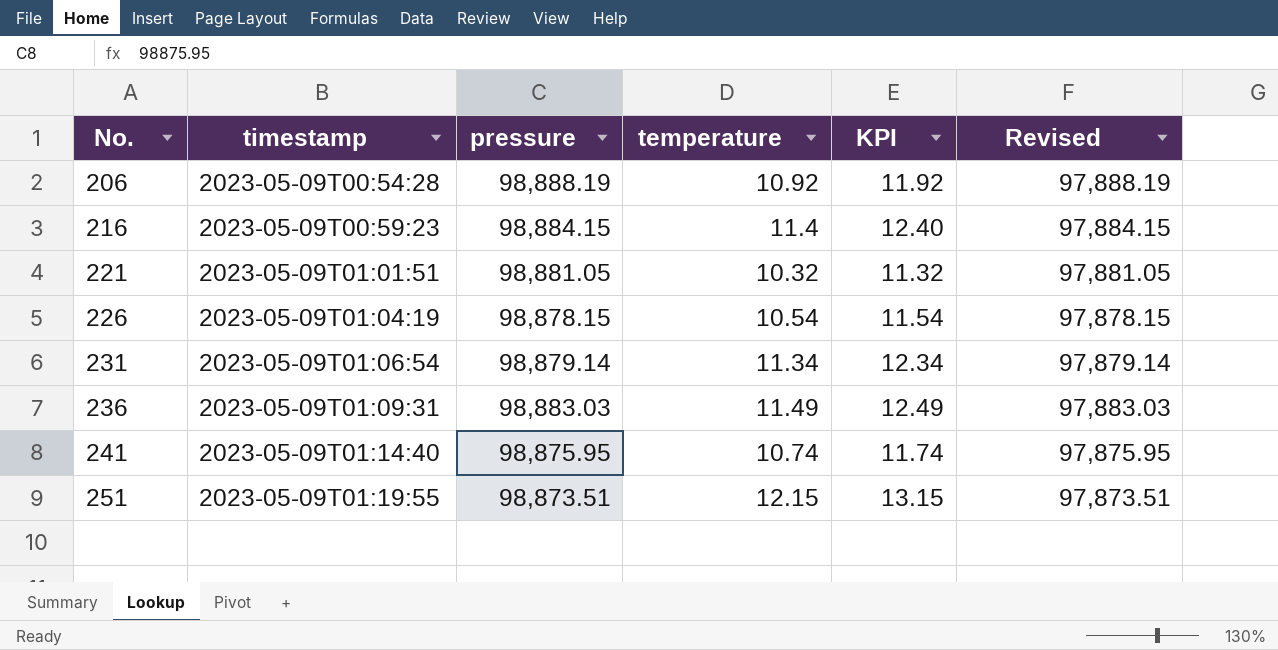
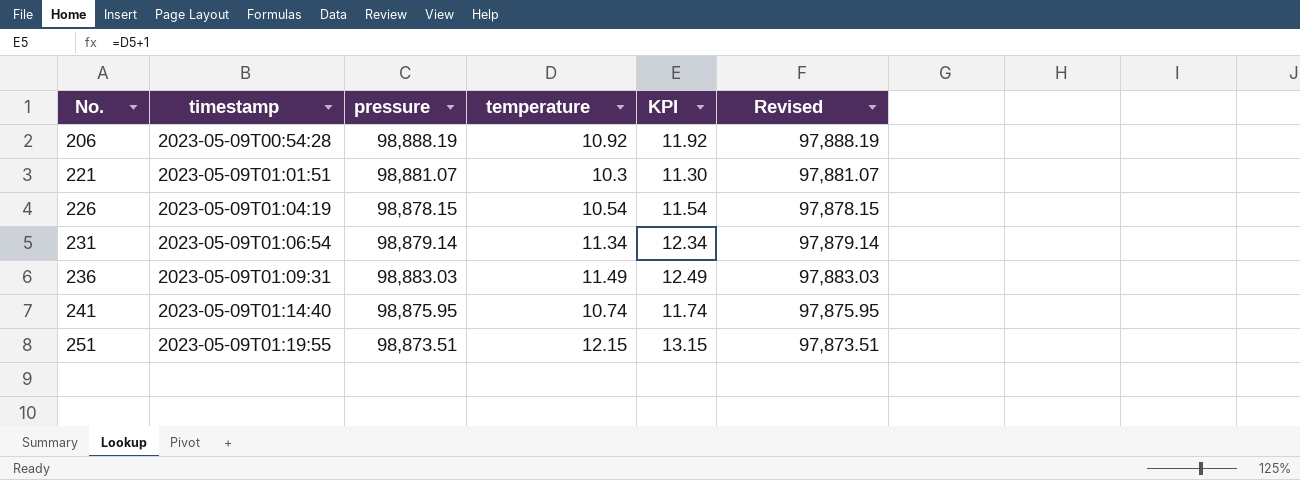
row 216: 2023-05-09T00:59:23 | 98,884.15 | 11.4 | 12.40 | 97,884.15 -> none
221 | pressure: 98,881.05 -> 98,881.07
221 | temperature: 10.32 -> 10.3
221 | KPI: 11.32 -> 11.30
221 | Revised: 97,881.05 -> 97,881.07

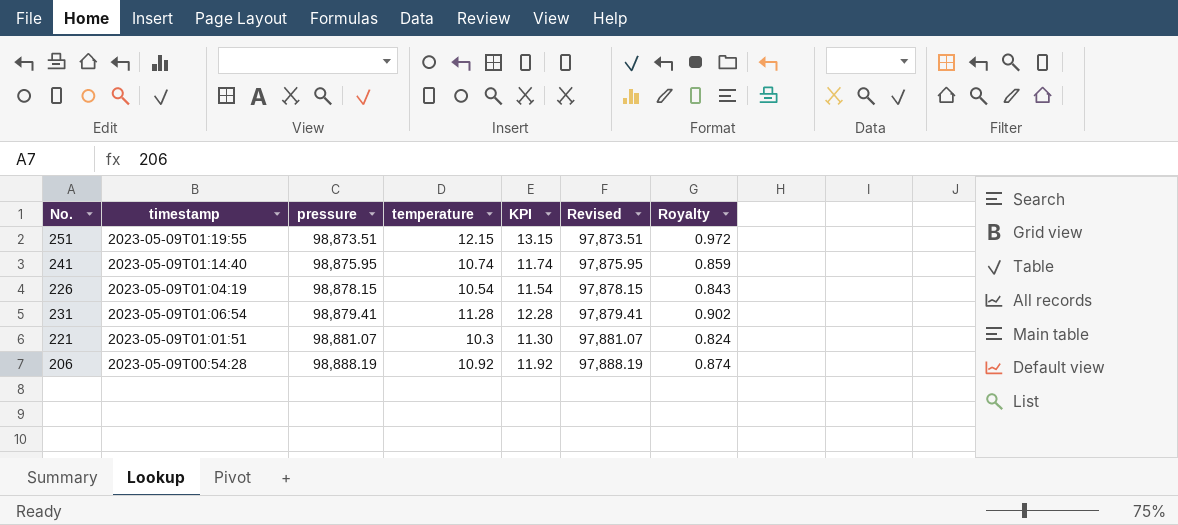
row order: No. ascending -> pressure ascending
column Royalty | formula: none -> [temperature] * 0.08
row 236: 2023-05-09T01:09:31 | 98,883.03 | 11.49 | 12.49 | 97,883.03 -> none
231 | pressure: 98,879.14 -> 98,879.41
231 | temperature: 11.34 -> 11.28
231 | KPI: 12.34 -> 12.28
231 | Revised: 97,879.14 -> 97,879.41

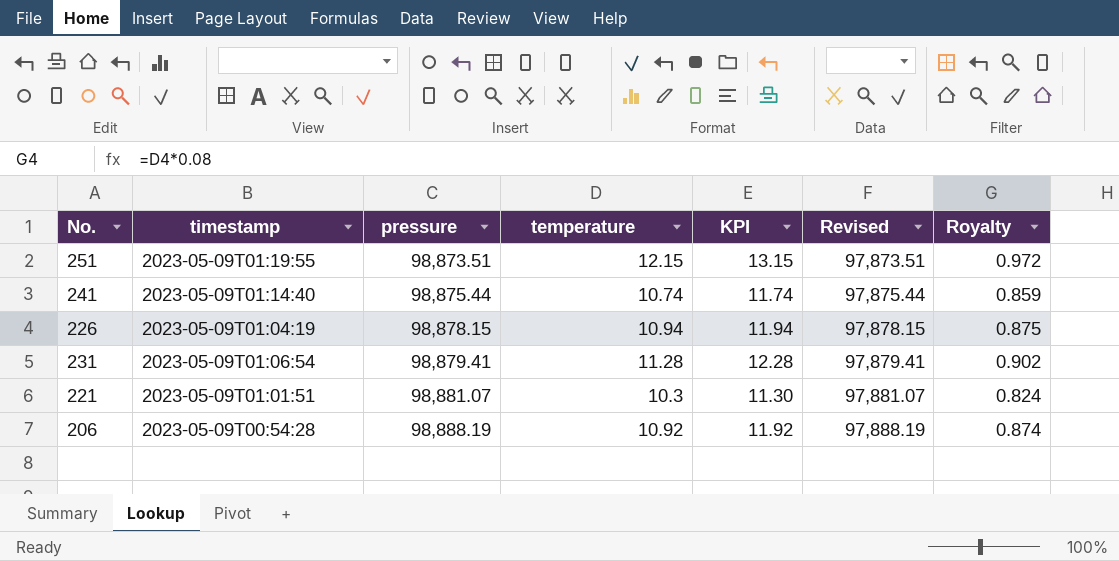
241 | pressure: 98,875.95 -> 98,875.44
241 | Revised: 97,875.95 -> 97,875.44
226 | temperature: 10.54 -> 10.94
226 | KPI: 11.54 -> 11.94
226 | Royalty: 0.843 -> 0.875

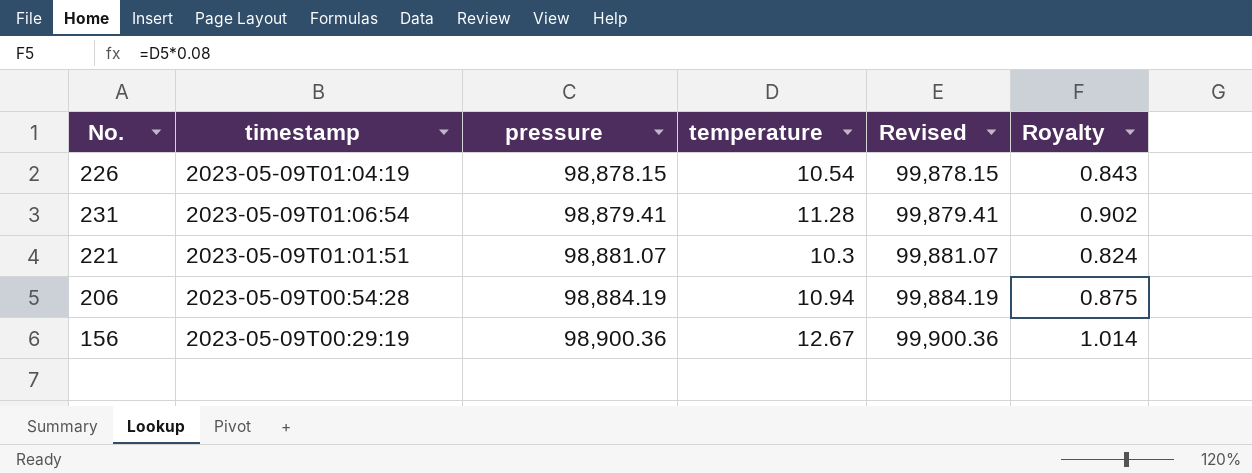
column KPI | formula: [temperature] + 1 -> none
column Revised | formula: [pressure] - 1000 -> [pressure] + 1000
row 251: 2023-05-09T01:19:55 | 98,873.51 | 12.15 | 13.15 | 97,873.51 | 0.972 -> none
row 241: 2023-05-09T01:14:40 | 98,875.44 | 10.74 | 11.74 | 97,875.44 | 0.859 -> none
226 | temperature: 10.94 -> 10.54
226 | Royalty: 0.875 -> 0.843
206 | pressure: 98,888.19 -> 98,884.19
206 | temperature: 10.92 -> 10.94
206 | Royalty: 0.874 -> 0.875
row 156: none -> 2023-05-09T00:29:19 | 98,900.36 | 12.67 | 99,900.36 | 1.014

